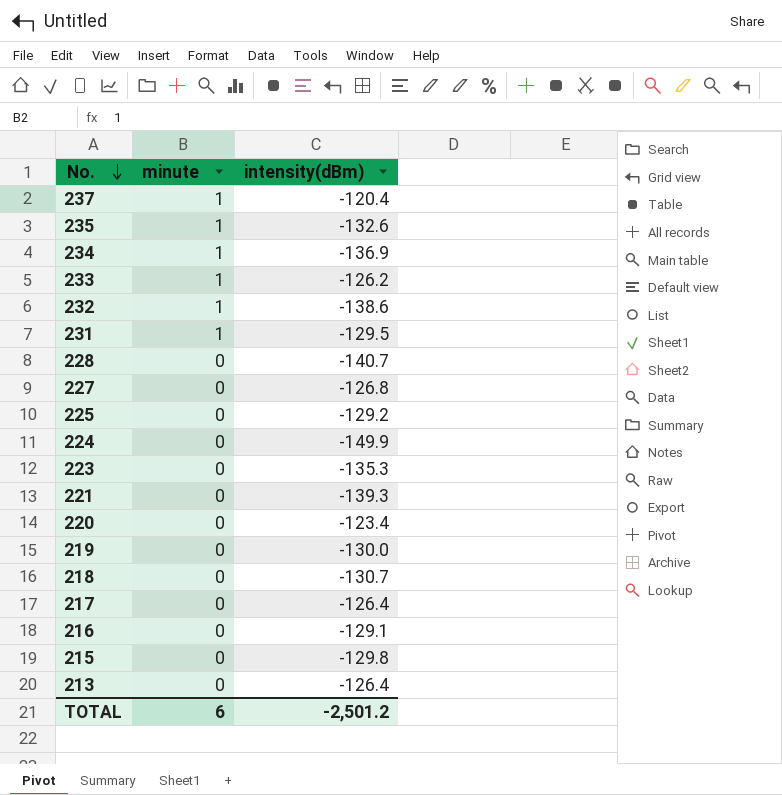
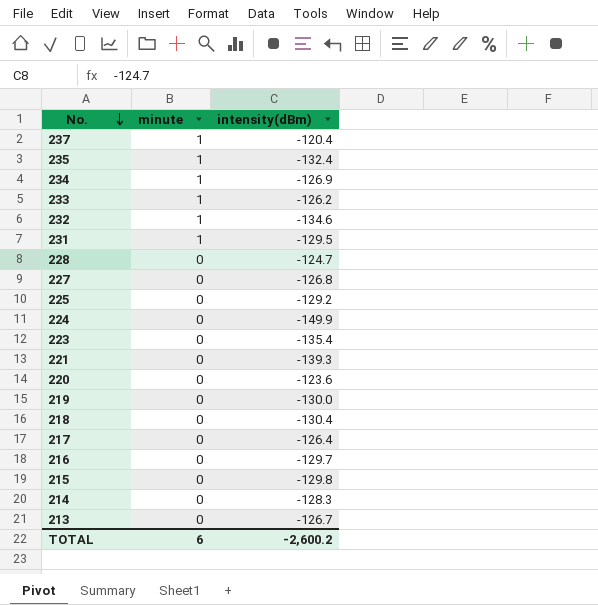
235 | intensity(dBm): -132.6 -> -132.4
234 | intensity(dBm): -136.9 -> -126.9
232 | intensity(dBm): -138.6 -> -134.6
228 | intensity(dBm): -140.7 -> -124.7
223 | intensity(dBm): -135.3 -> -135.4
220 | intensity(dBm): -123.4 -> -123.6
218 | intensity(dBm): -130.7 -> -130.4
216 | intensity(dBm): -129.1 -> -129.7
row 214: none -> 0 | -128.3
213 | intensity(dBm): -126.4 -> -126.7
TOTAL | intensity(dBm): -2,501.2 -> -2,600.2

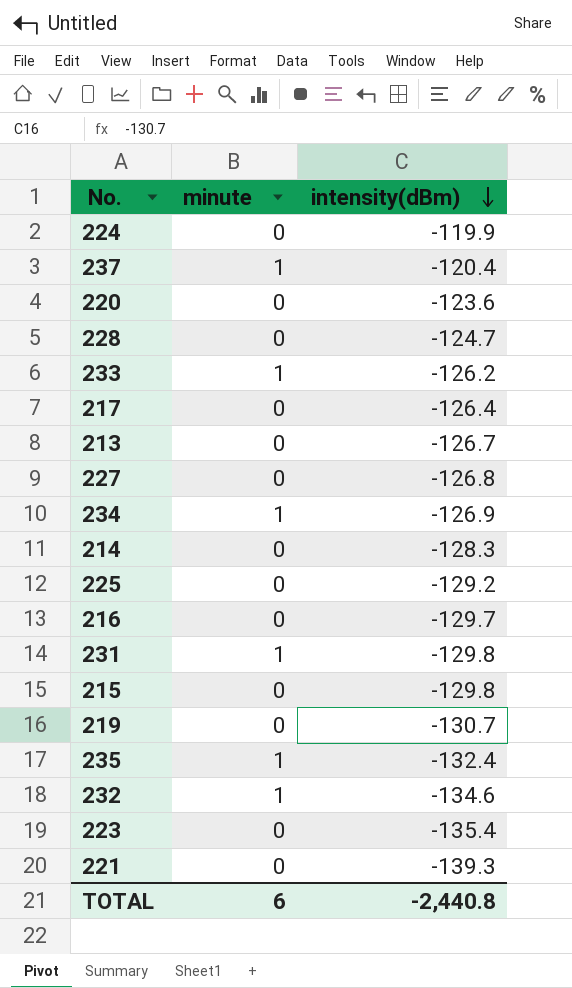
row order: No. descending -> intensity(dBm) descending
row 218: 0 | -130.4 -> none
224 | intensity(dBm): -149.9 -> -119.9
231 | intensity(dBm): -129.5 -> -129.8
219 | intensity(dBm): -130.0 -> -130.7
TOTAL | intensity(dBm): -2,600.2 -> -2,440.8

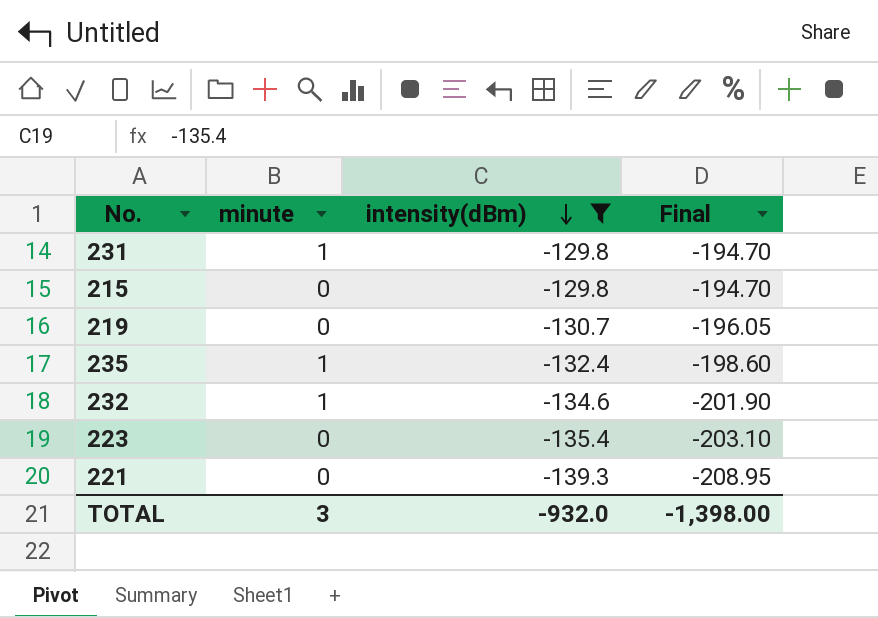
filter: none -> intensity(dBm) <= -129.8
column Final | formula: none -> [intensity(dBm)] * 1.5
TOTAL | minute: 6 -> 3
TOTAL | intensity(dBm): -2,440.8 -> -932.0

